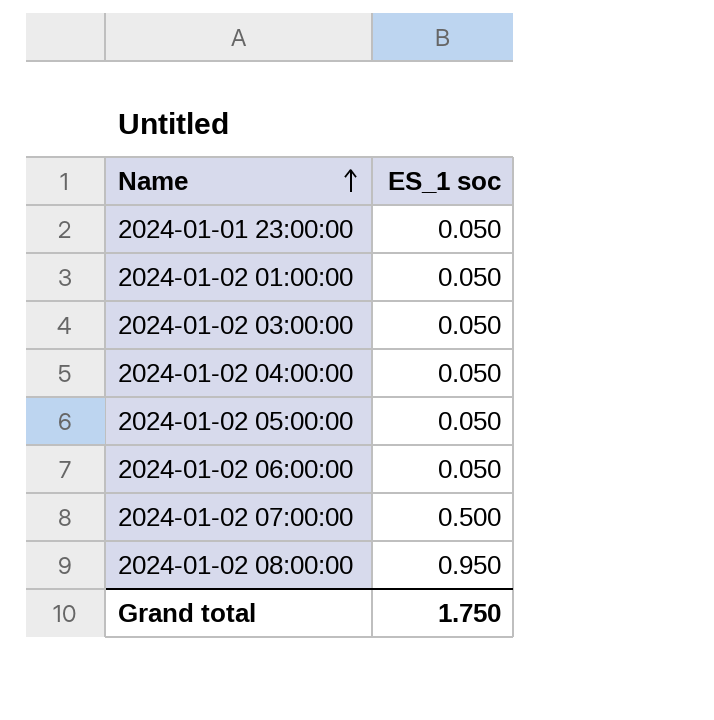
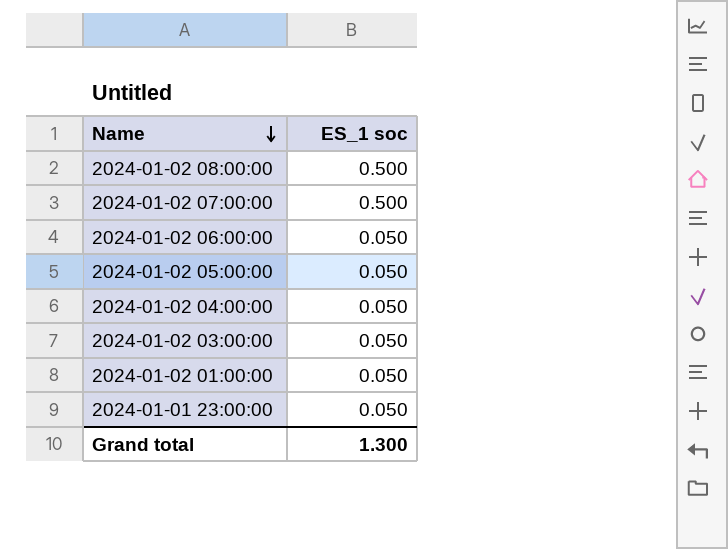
row order: Name ascending -> Name descending
2024-01-02 08:00:00 | ES_1 soc: 0.950 -> 0.500
Grand total | ES_1 soc: 1.750 -> 1.300

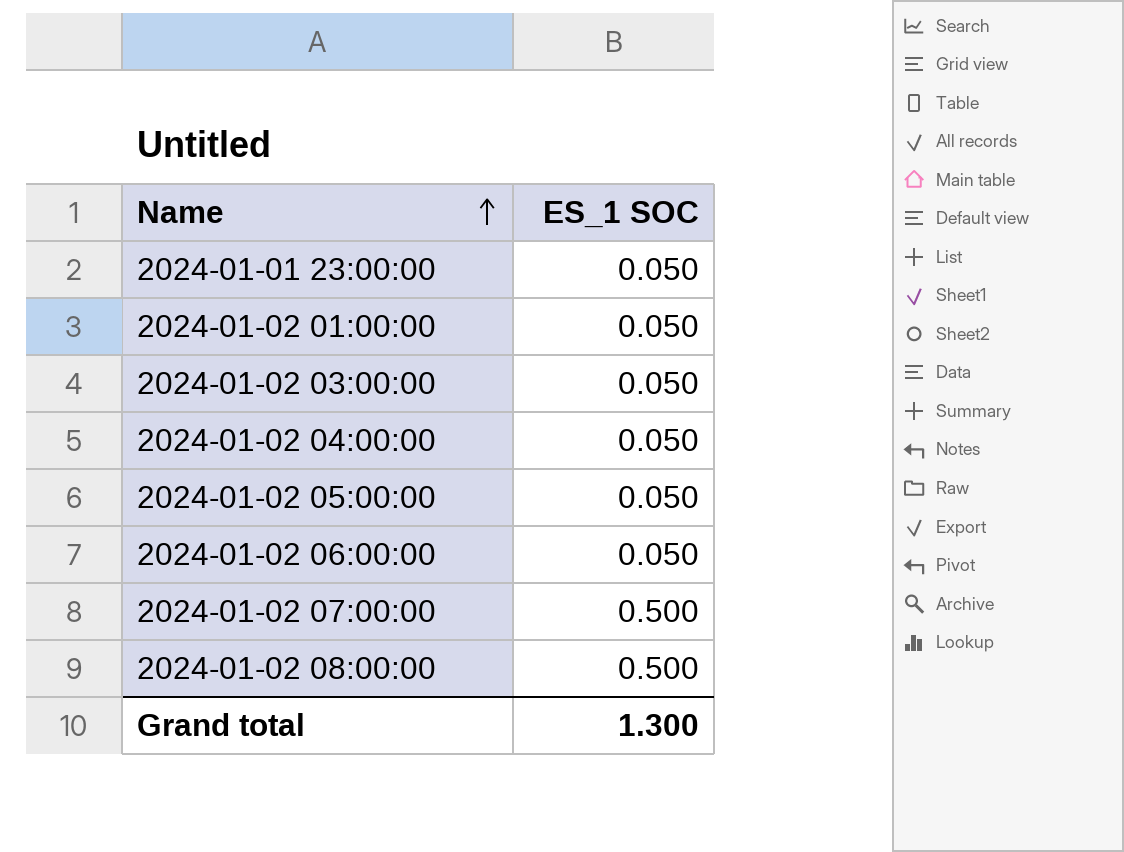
row order: Name descending -> Name ascending
column name: ES_1 soc -> ES_1 SOC

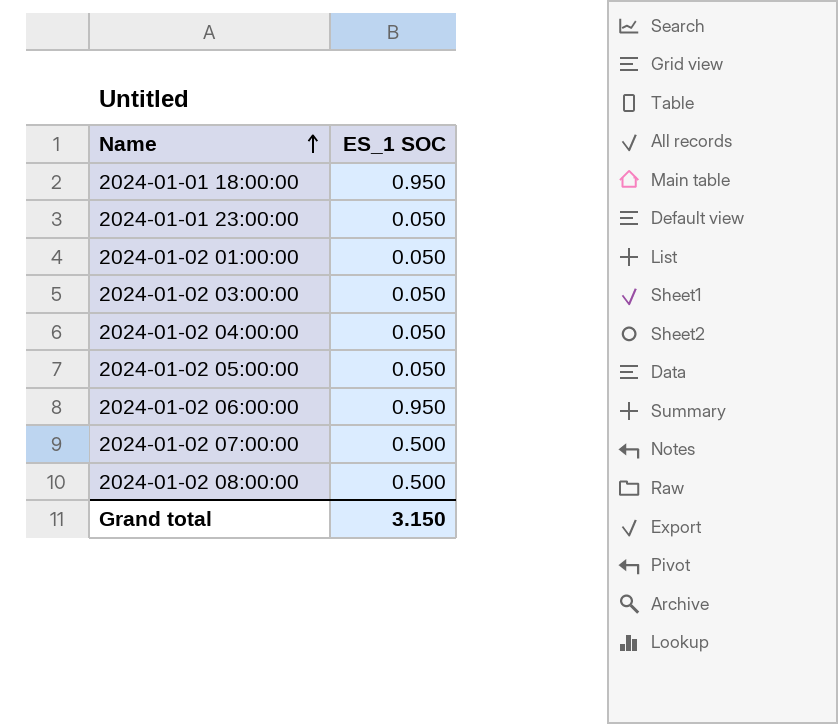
row 2024-01-01 18:00:00: none -> 0.950
2024-01-02 06:00:00 | ES_1 SOC: 0.050 -> 0.950
Grand total | ES_1 SOC: 1.300 -> 3.150

